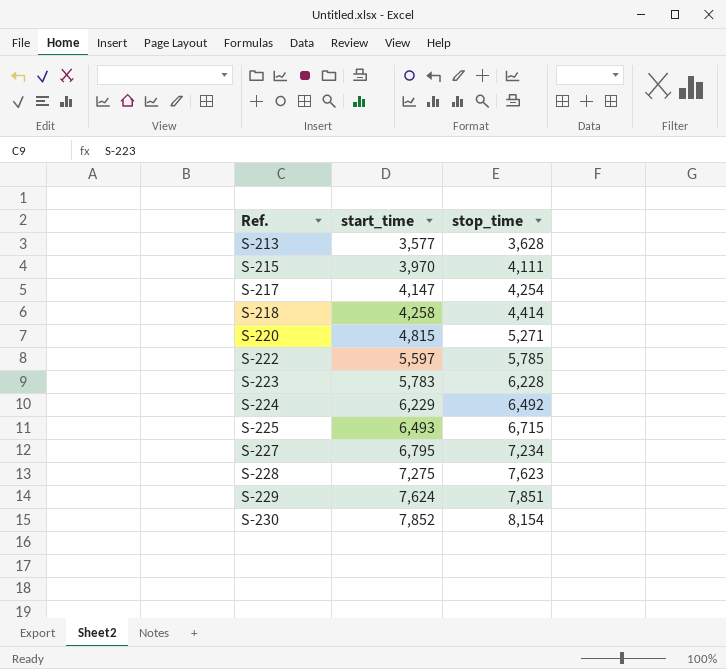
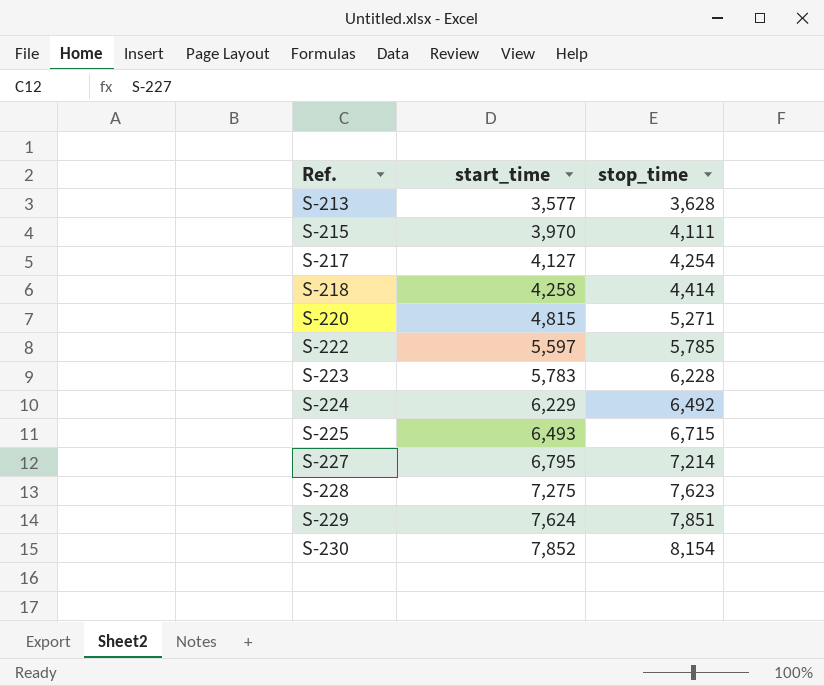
S-217 | start_time: 4,147 -> 4,127
S-227 | stop_time: 7,234 -> 7,214

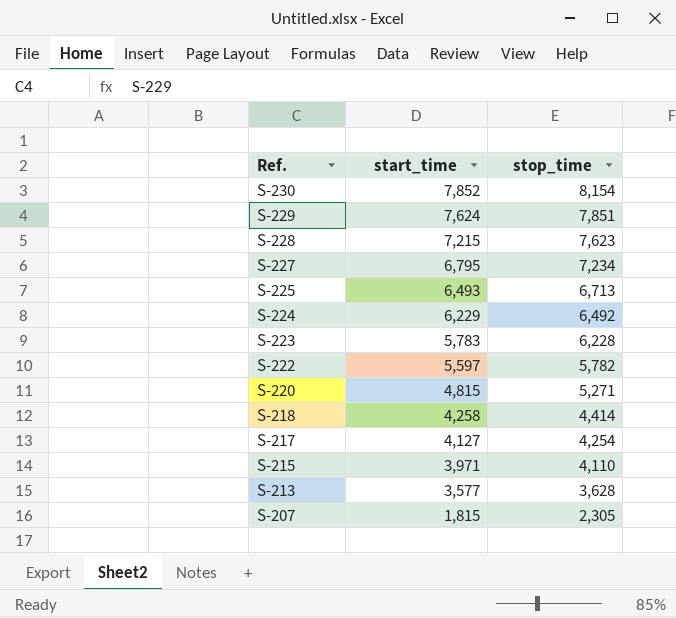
row order: Ref. ascending -> Ref. descending
S-228 | start_time: 7,275 -> 7,215
S-227 | stop_time: 7,214 -> 7,234
S-225 | stop_time: 6,715 -> 6,713
S-222 | stop_time: 5,785 -> 5,782
S-215 | start_time: 3,970 -> 3,971
S-215 | stop_time: 4,111 -> 4,110
row S-207: none -> 1,815 | 2,305

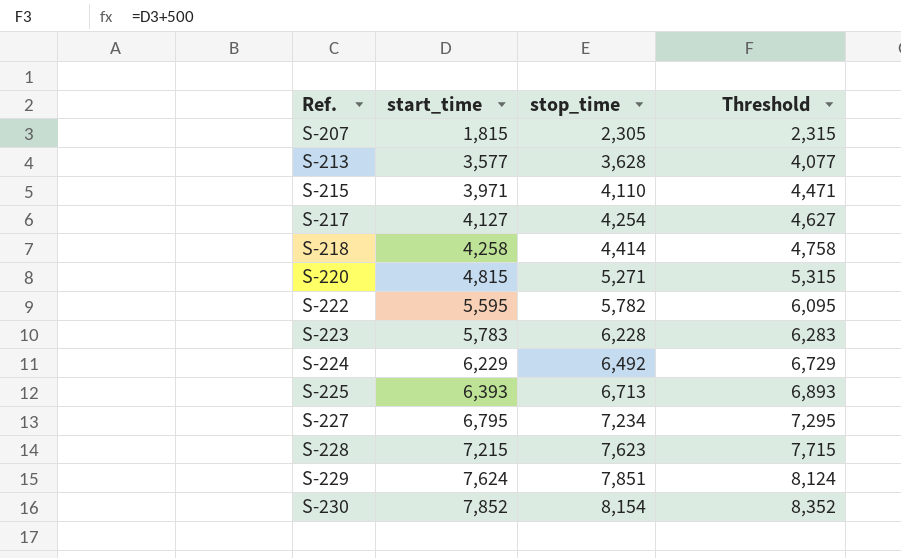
row order: Ref. descending -> Ref. ascending
column Threshold | formula: none -> [start_time] + 500
S-222 | start_time: 5,597 -> 5,595
S-225 | start_time: 6,493 -> 6,393

